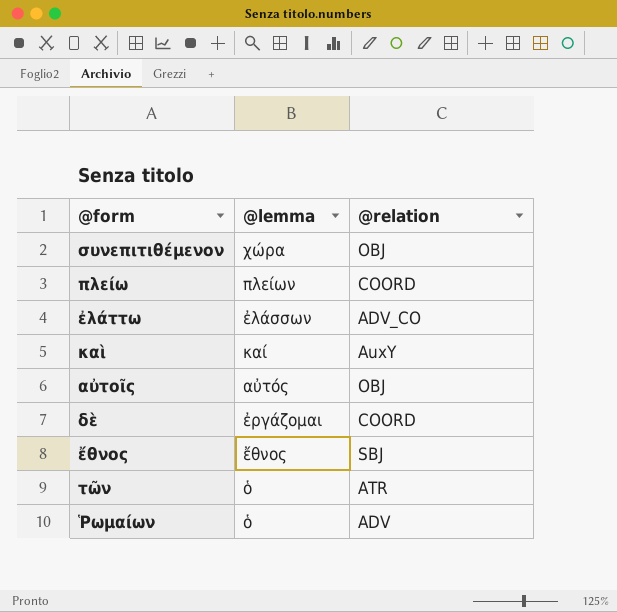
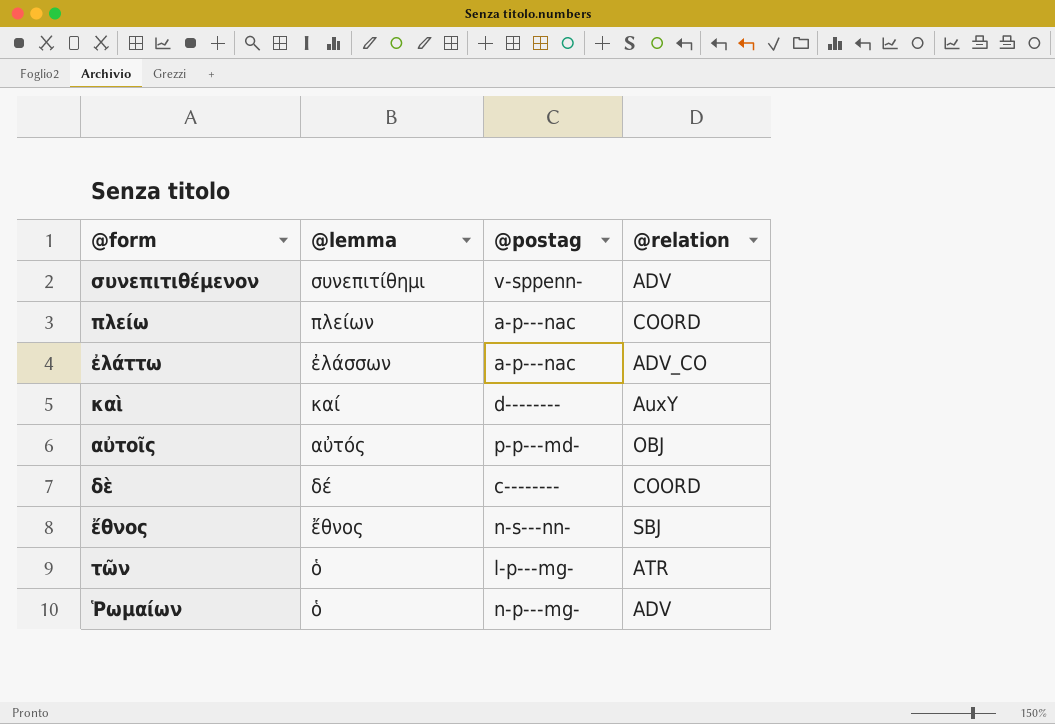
column @postag | position: none -> 3
συνεπιτιθέμενον | @lemma: χώρα -> συνεπιτίθημι
συνεπιτιθέμενον | @relation: OBJ -> ADV
δὲ | @lemma: ἐργάζομαι -> δέ

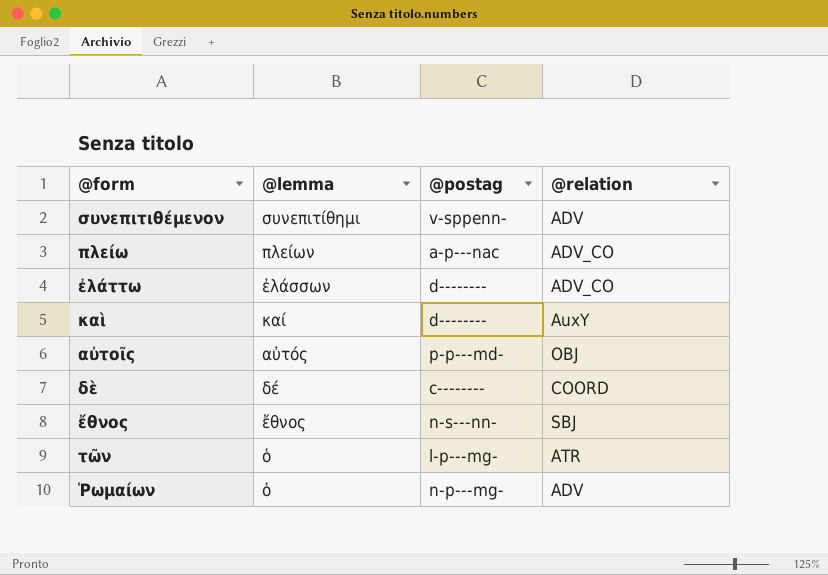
πλείω | @relation: COORD -> ADV_CO
ἐλάττω | @postag: a-p---nac -> d--------

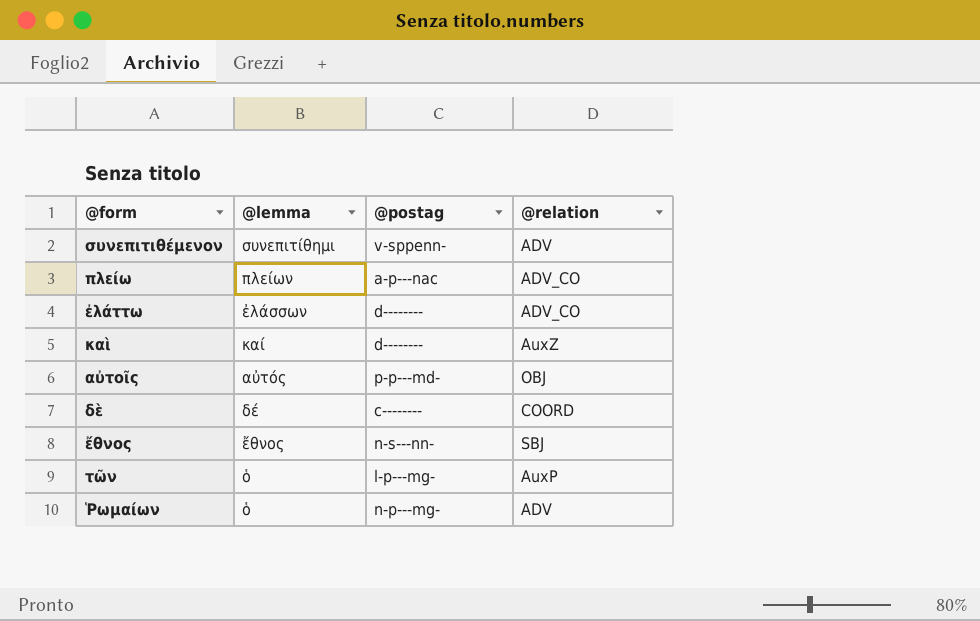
καὶ | @relation: AuxY -> AuxZ
τῶν | @relation: ATR -> AuxP

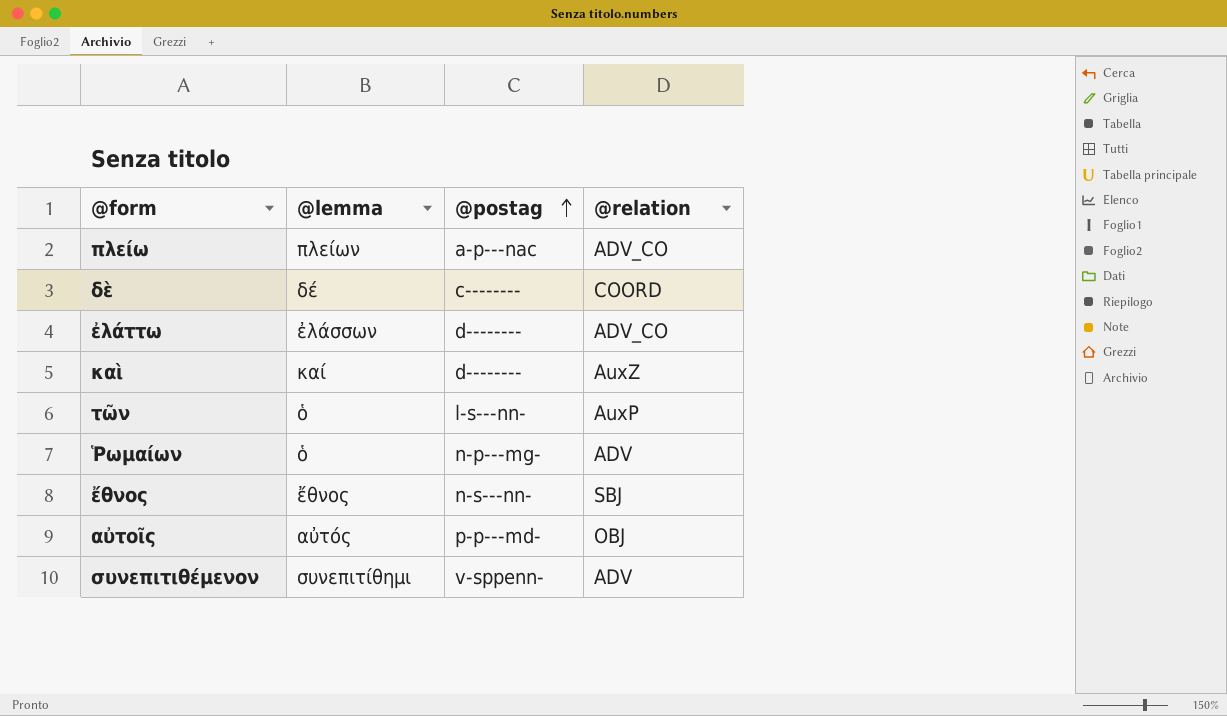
row order: none -> @postag ascending
τῶν | @postag: l-p---mg- -> l-s---nn-

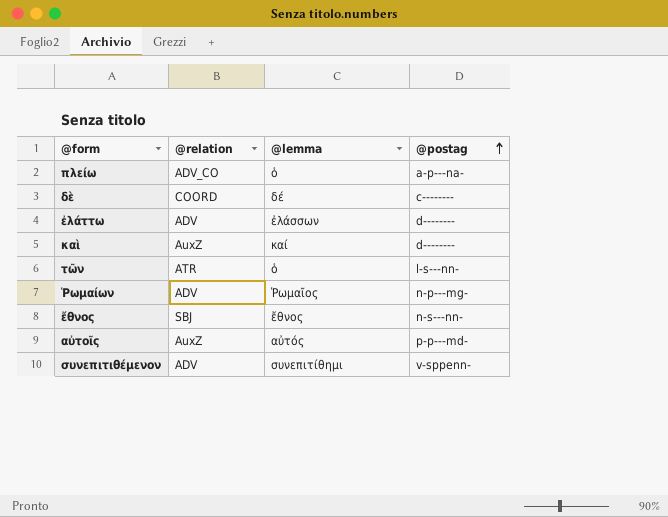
column @relation | position: 4 -> 2
πλείω | @lemma: πλείων -> ὁ
πλείω | @postag: a-p---nac -> a-p---na-
ἐλάττω | @relation: ADV_CO -> ADV
τῶν | @relation: AuxP -> ATR
Ῥωμαίων | @lemma: ὁ -> Ῥωμαῖος
αὐτοῖς | @relation: OBJ -> AuxZ

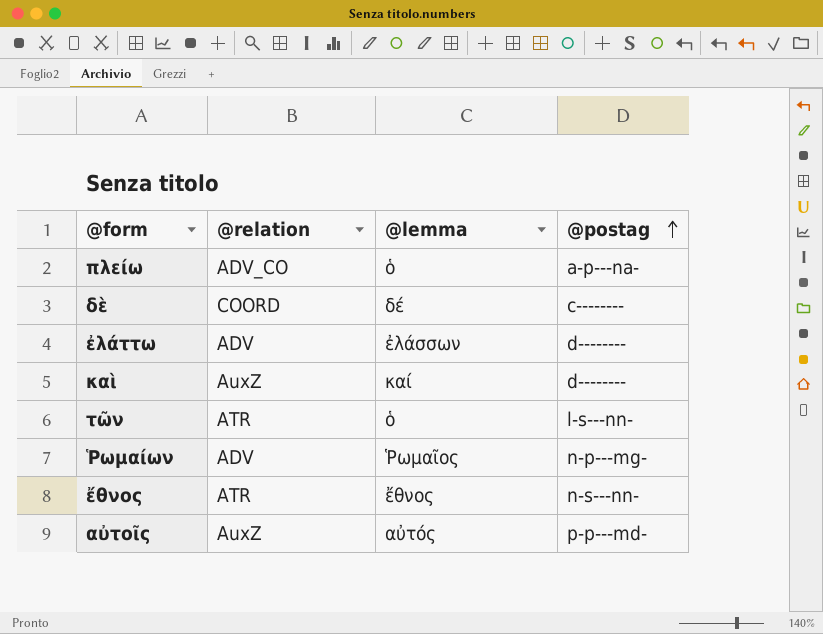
row συνεπιτιθέμενον: ADV | συνεπιτίθημι | v-sppenn- -> none
ἔθνος | @relation: SBJ -> ATR

